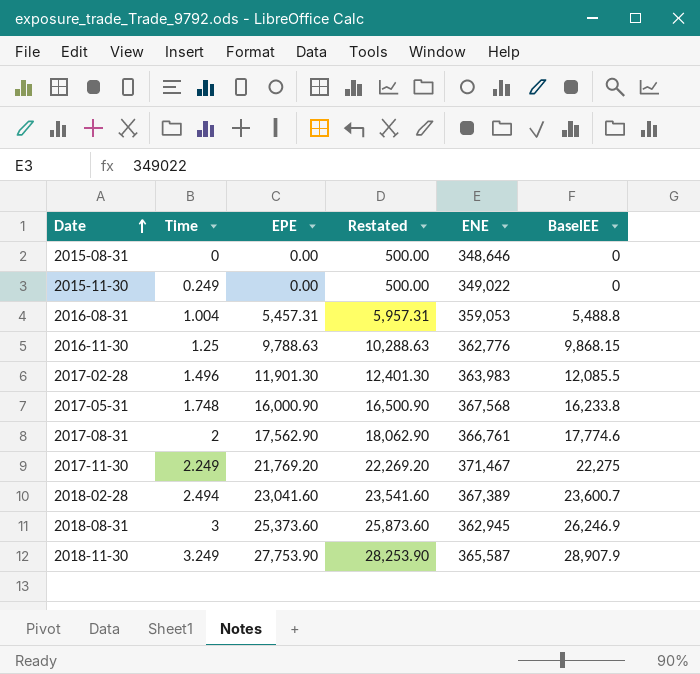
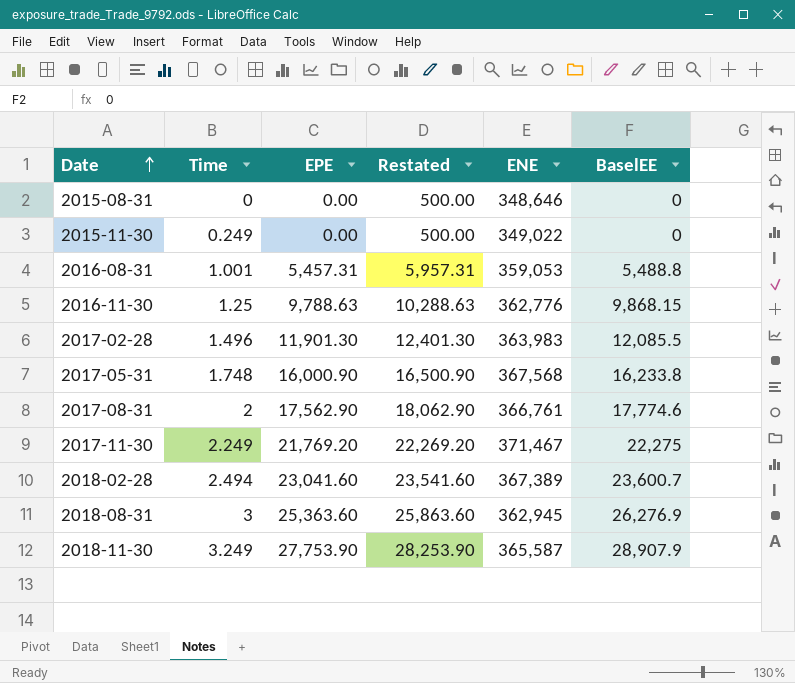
2016-08-31 | Time: 1.004 -> 1.001
2018-08-31 | EPE: 25,373.60 -> 25,363.60
2018-08-31 | Restated: 25,873.60 -> 25,863.60
2018-08-31 | BaselEE: 26,246.9 -> 26,276.9

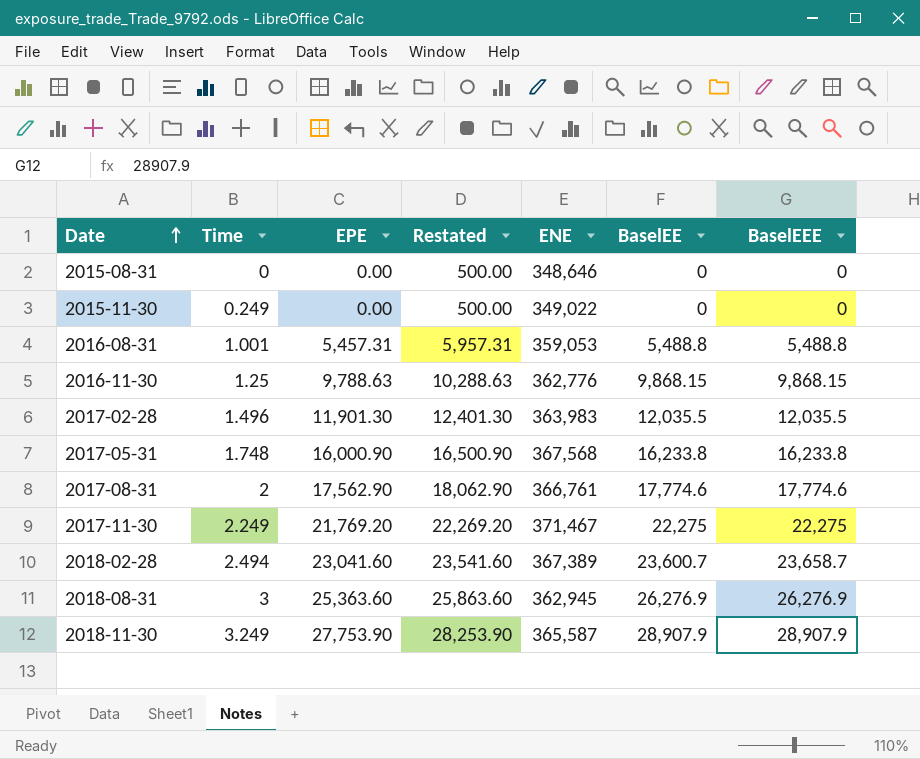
column BaselEEE | position: none -> 7
2017-02-28 | BaselEE: 12,085.5 -> 12,035.5

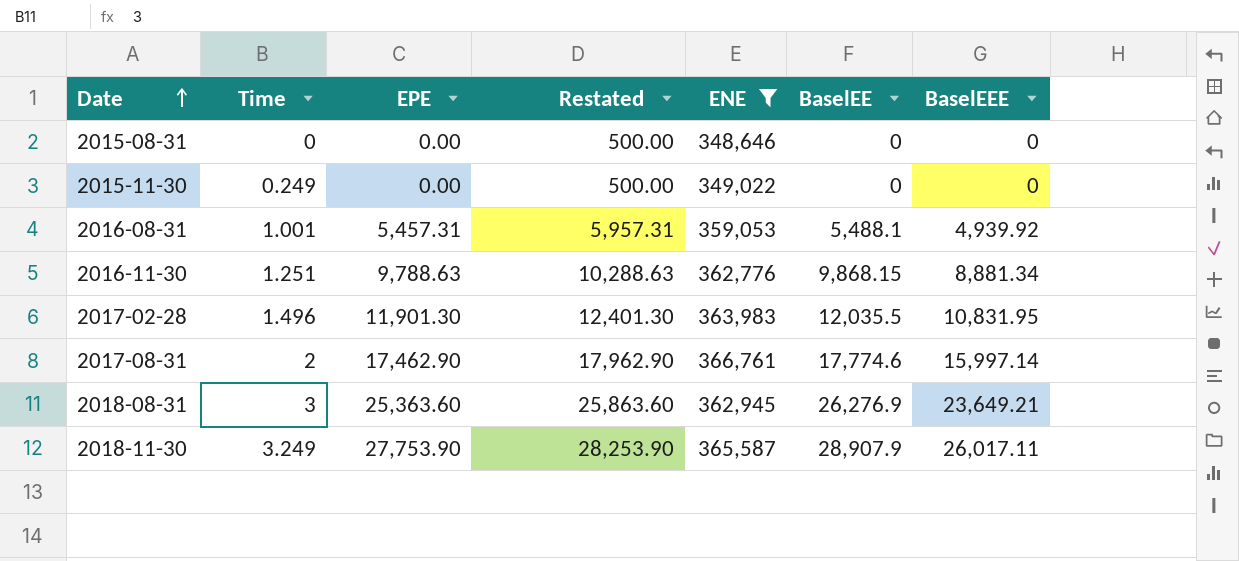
filter: none -> ENE <= 366,761
2016-08-31 | BaselEE: 5,488.8 -> 5,488.1
2016-08-31 | BaselEEE: 5,488.8 -> 4,939.92
2016-11-30 | Time: 1.25 -> 1.251
2016-11-30 | BaselEEE: 9,868.15 -> 8,881.34
2017-02-28 | BaselEEE: 12,035.5 -> 10,831.95
2017-08-31 | EPE: 17,562.90 -> 17,462.90
2017-08-31 | Restated: 18,062.90 -> 17,962.90
2017-08-31 | BaselEEE: 17,774.6 -> 15,997.14
2018-08-31 | BaselEEE: 26,276.9 -> 23,649.21
2018-11-30 | BaselEEE: 28,907.9 -> 26,017.11

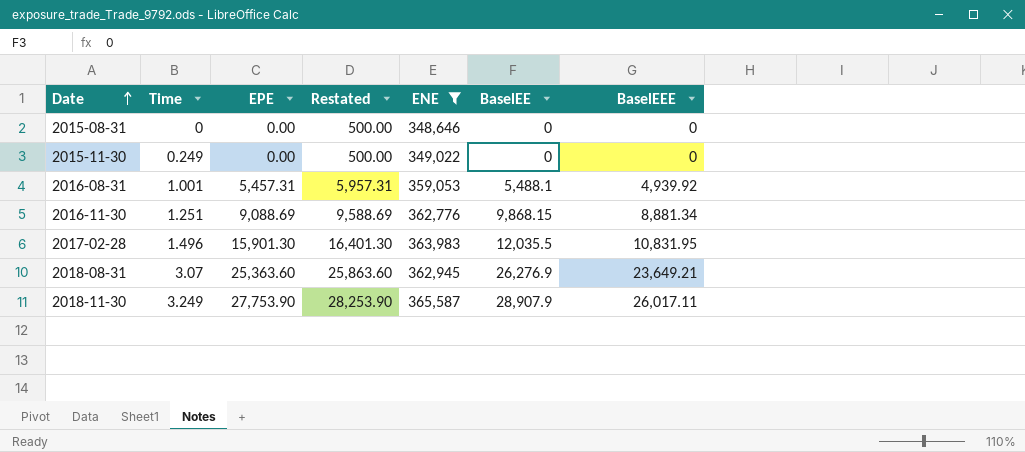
row 2017-08-31: 2 | 17,462.90 | 17,962.90 | 366,761 | 17,774.6 | 15,997.14 -> none
2016-11-30 | EPE: 9,788.63 -> 9,088.69
2016-11-30 | Restated: 10,288.63 -> 9,588.69
2017-02-28 | EPE: 11,901.30 -> 15,901.30
2017-02-28 | Restated: 12,401.30 -> 16,401.30
2018-08-31 | Time: 3 -> 3.07

